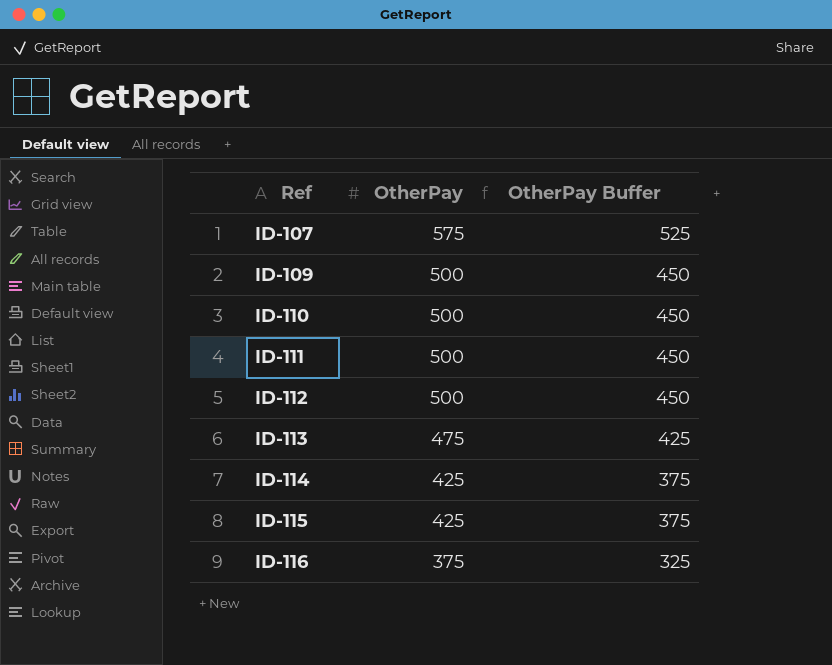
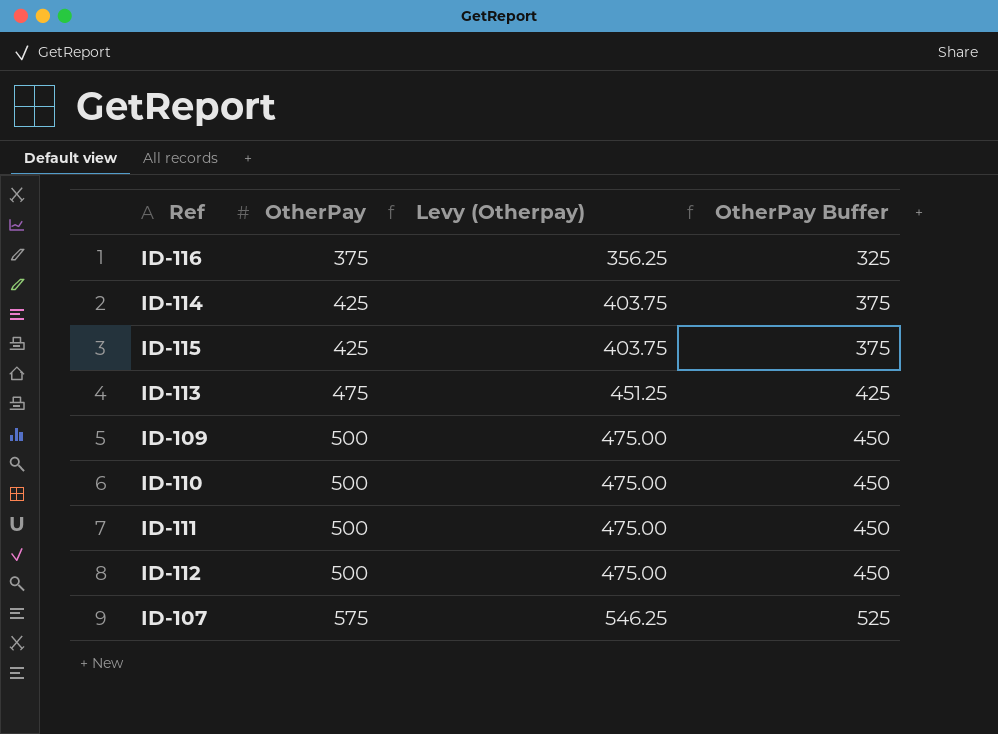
row order: Ref ascending -> OtherPay ascending
column Levy (Otherpay) | formula: none -> [OtherPay] * 0.95

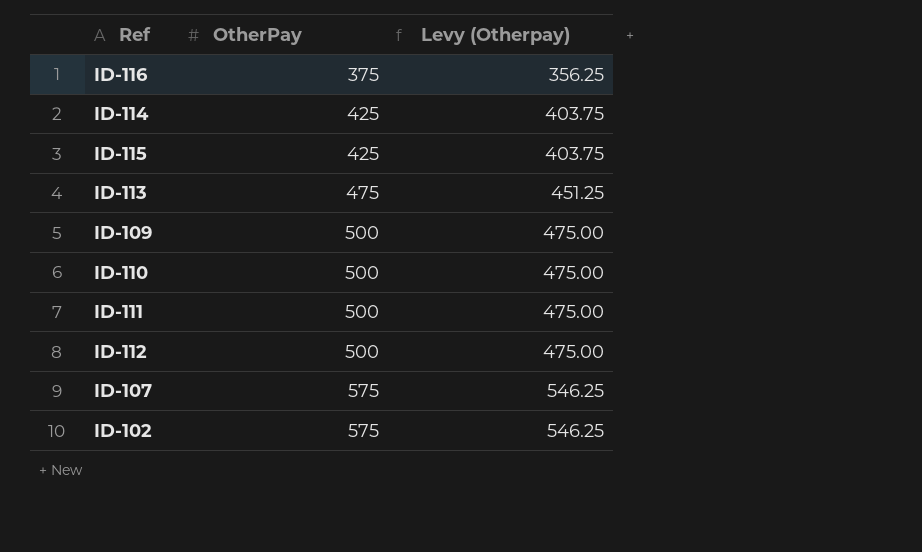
column OtherPay Buffer | formula: [OtherPay] - 50 -> none
row ID-102: none -> 575 | 546.25

